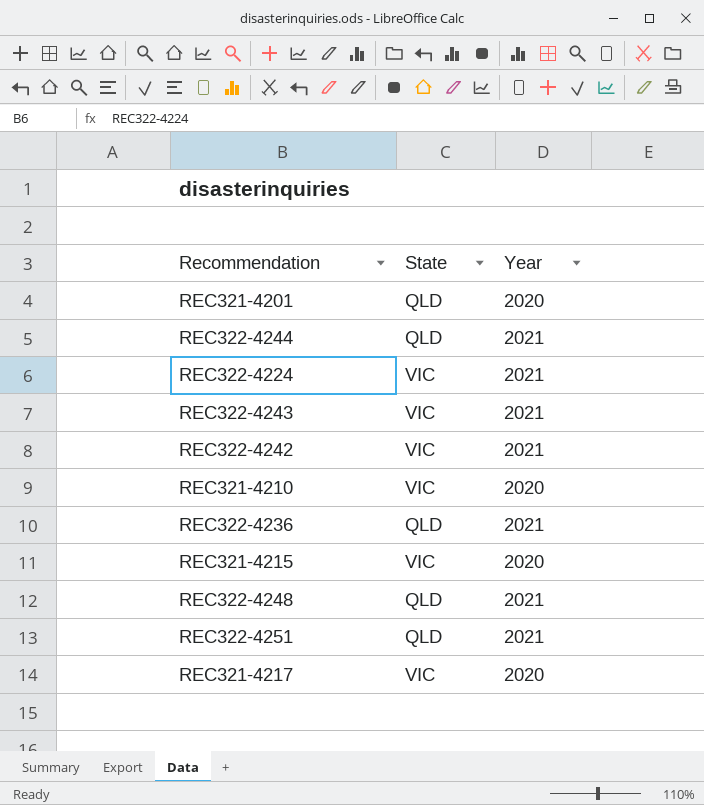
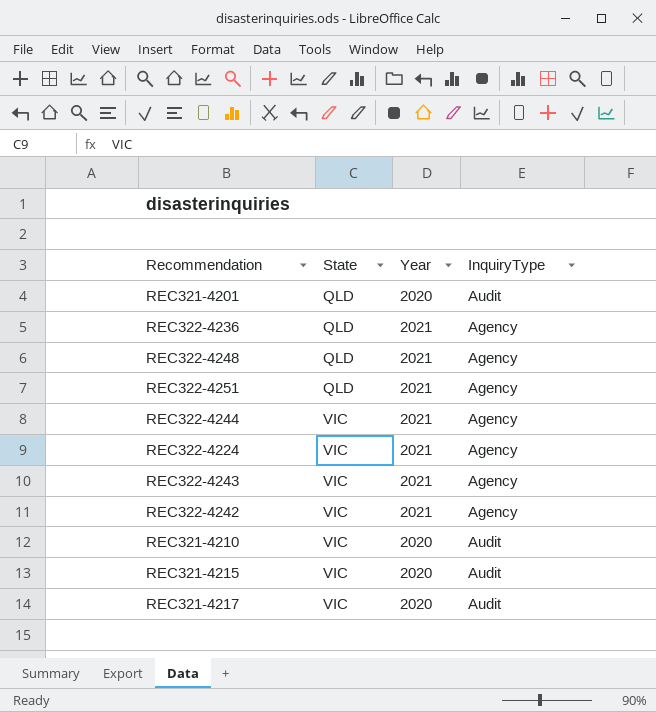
row order: none -> State ascending
column InquiryType | position: none -> 4
REC322-4244 | State: QLD -> VIC

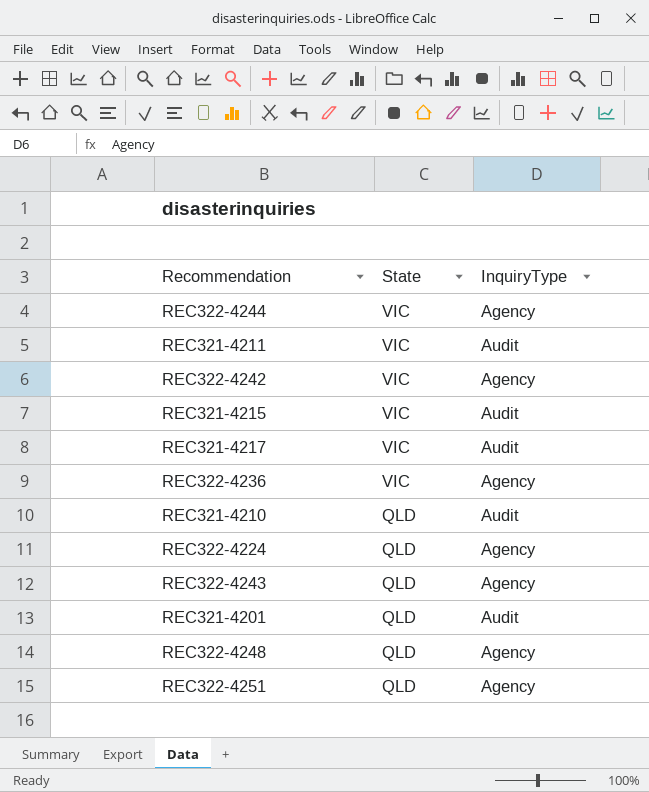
row order: State ascending -> State descending
column Year | position: 3 -> none
row REC321-4211: none -> VIC | Audit
REC322-4236 | State: QLD -> VIC
REC321-4210 | State: VIC -> QLD
REC322-4224 | State: VIC -> QLD
REC322-4243 | State: VIC -> QLD

